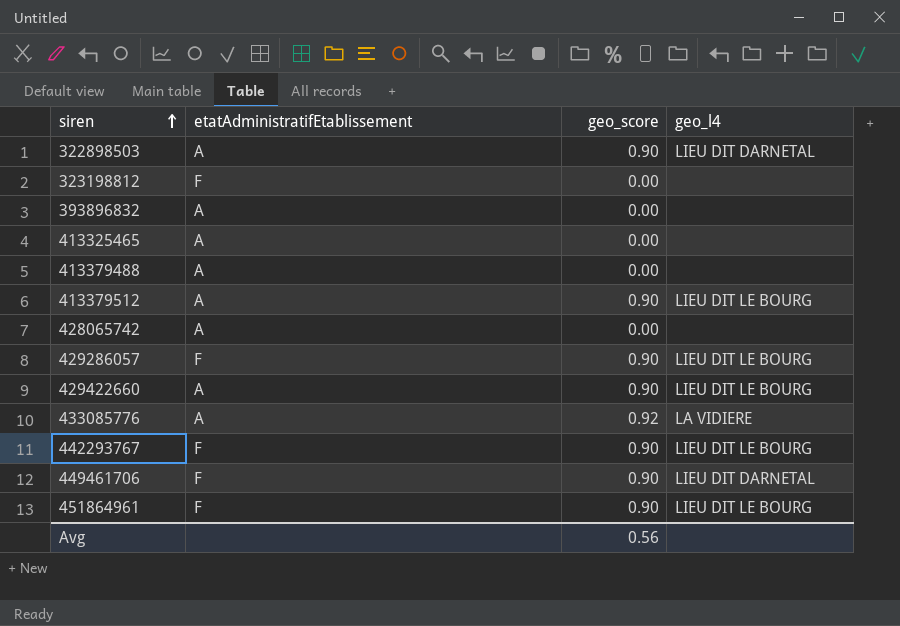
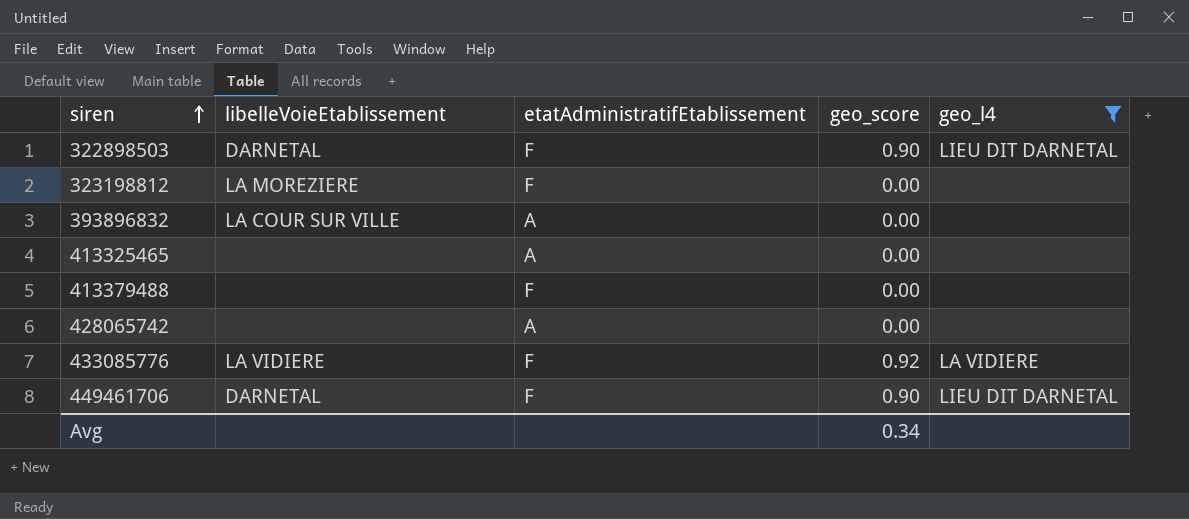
filter: none -> geo_l4 != LIEU DIT LE BOURG
column libelleVoieEtablissement | position: none -> 2
322898503 | etatAdministratifEtablissement: A -> F
413379488 | etatAdministratifEtablissement: A -> F
433085776 | etatAdministratifEtablissement: A -> F
Avg | geo_score: 0.56 -> 0.34

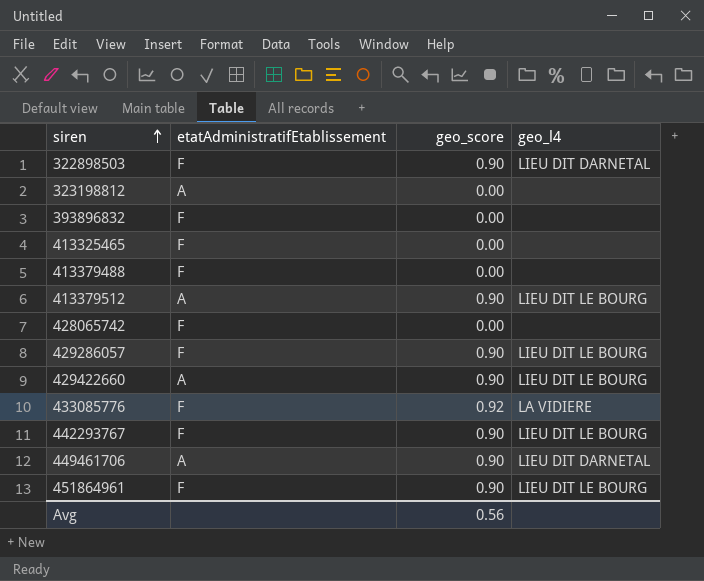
filter: geo_l4 != LIEU DIT LE BOURG -> none
column libelleVoieEtablissement | position: 2 -> none
323198812 | etatAdministratifEtablissement: F -> A
393896832 | etatAdministratifEtablissement: A -> F
413325465 | etatAdministratifEtablissement: A -> F
428065742 | etatAdministratifEtablissement: A -> F
449461706 | etatAdministratifEtablissement: F -> A
Avg | geo_score: 0.34 -> 0.56

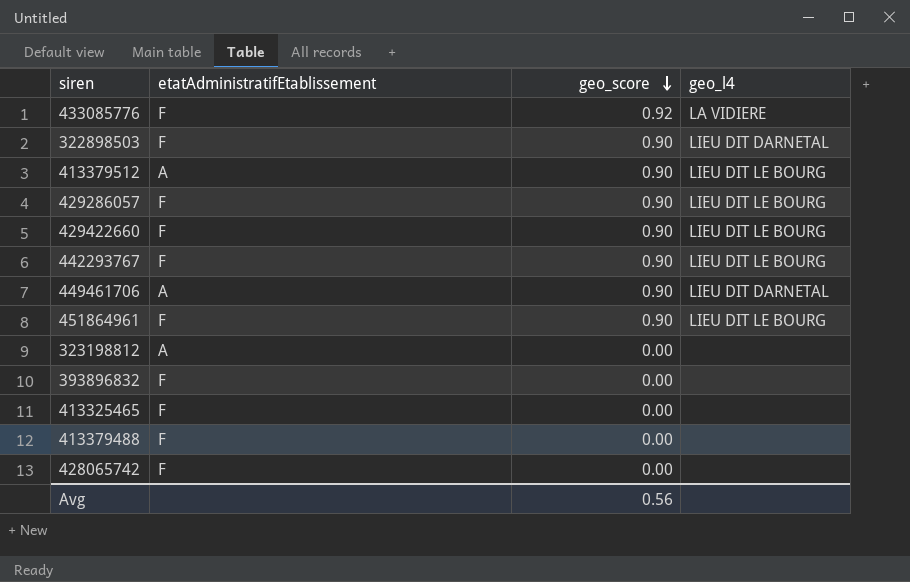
row order: siren ascending -> geo_score descending
429422660 | etatAdministratifEtablissement: A -> F

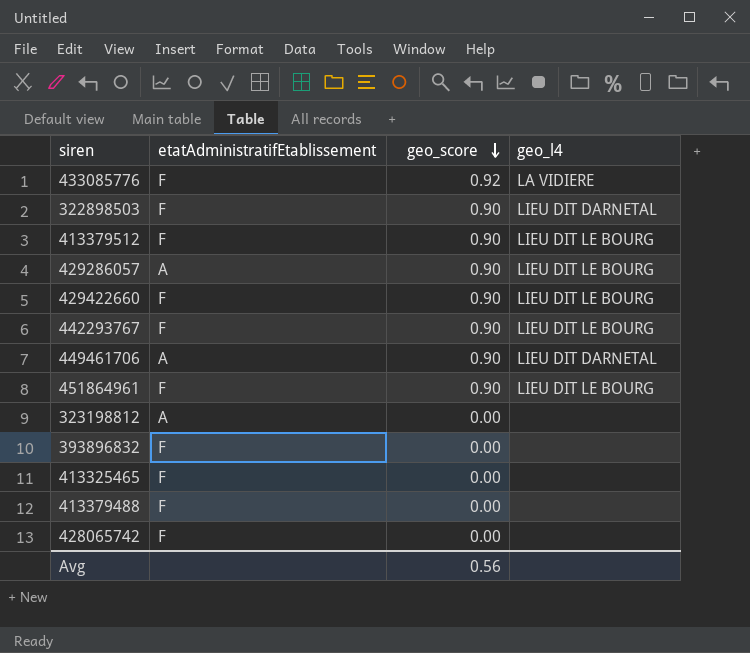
413379512 | etatAdministratifEtablissement: A -> F
429286057 | etatAdministratifEtablissement: F -> A

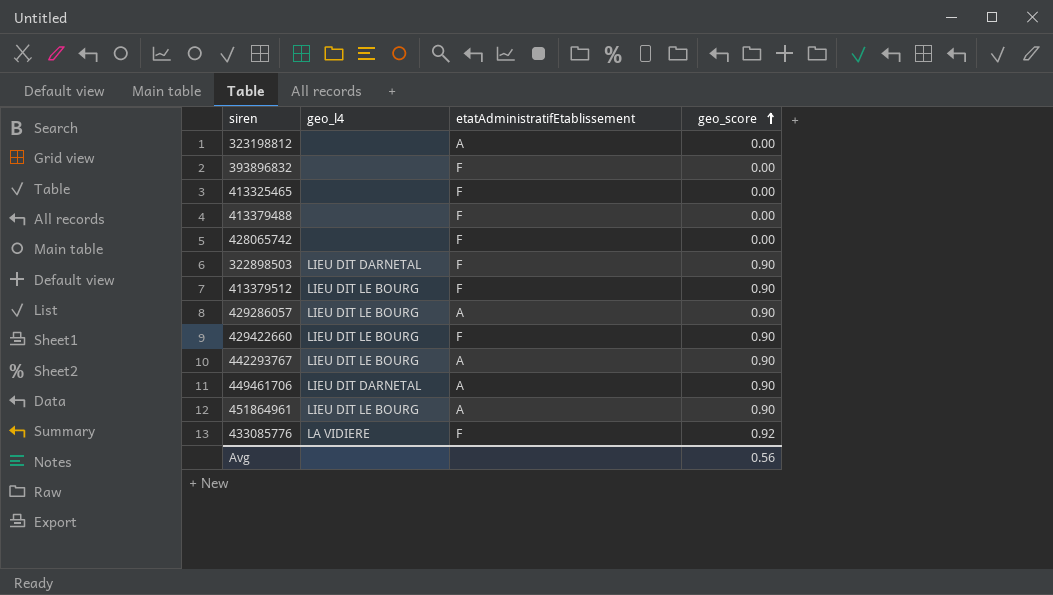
row order: geo_score descending -> geo_score ascending
column geo_l4 | position: 4 -> 2
442293767 | etatAdministratifEtablissement: F -> A
451864961 | etatAdministratifEtablissement: F -> A

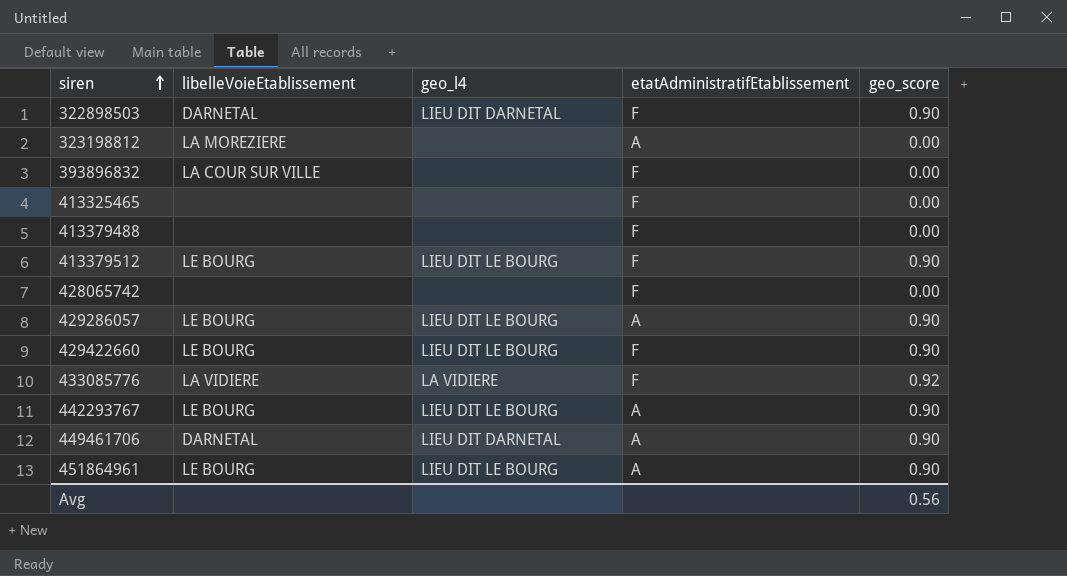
row order: geo_score ascending -> siren ascending
column libelleVoieEtablissement | position: none -> 2

